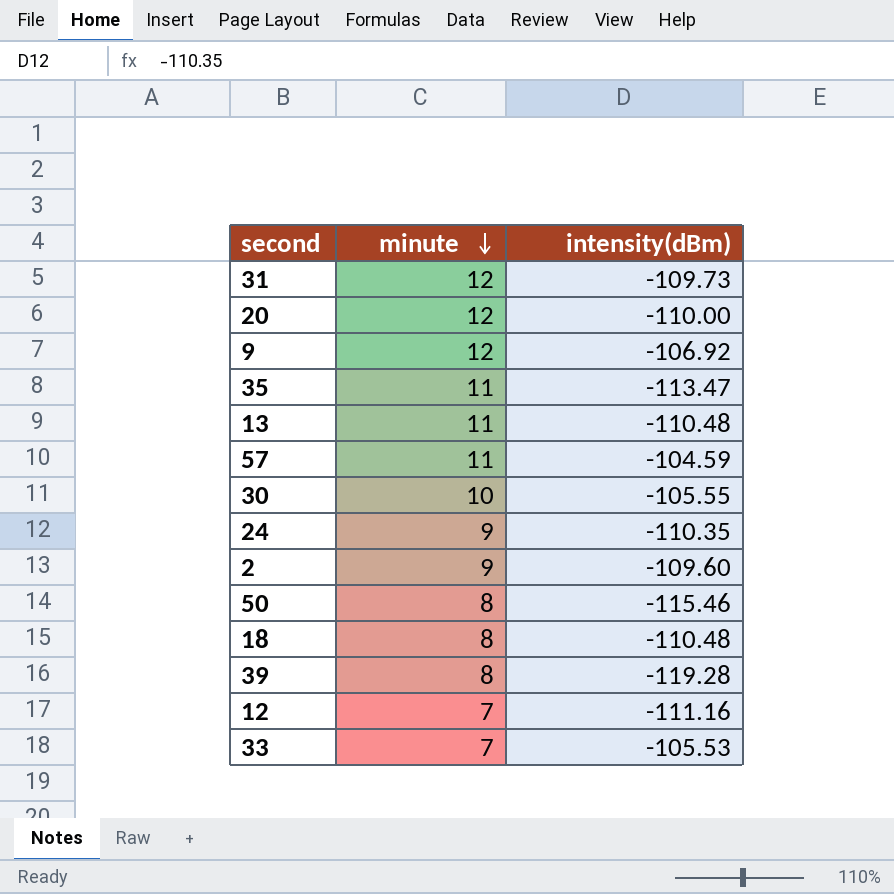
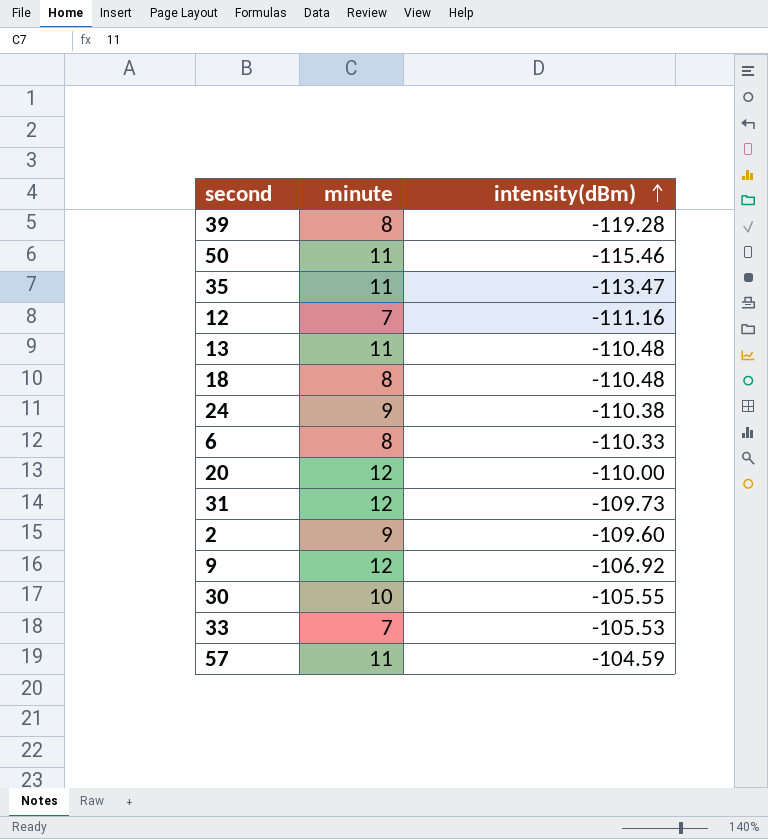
row order: minute descending -> intensity(dBm) ascending
50 | minute: 8 -> 11
24 | intensity(dBm): -110.35 -> -110.38
row 6: none -> 8 | -110.33

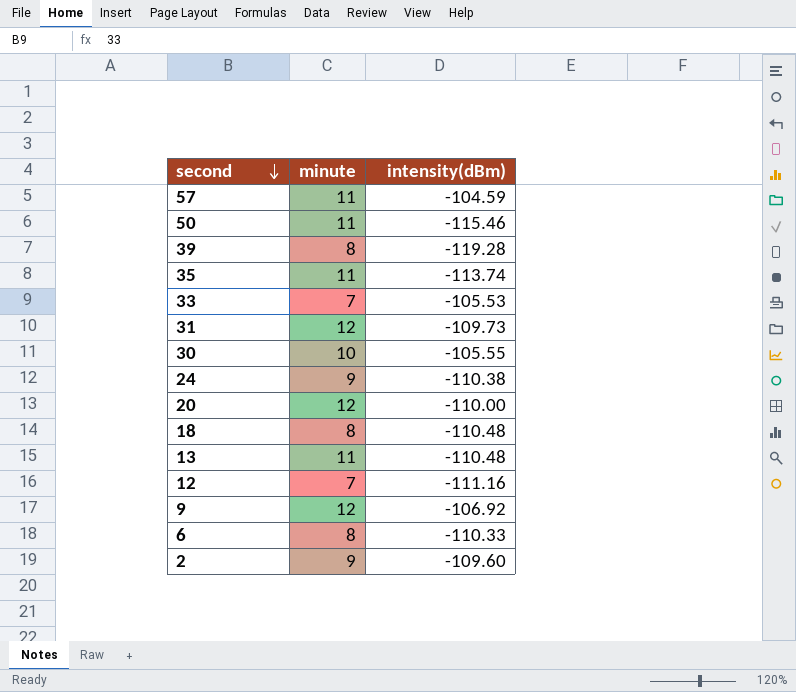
row order: intensity(dBm) ascending -> second descending
35 | intensity(dBm): -113.47 -> -113.74

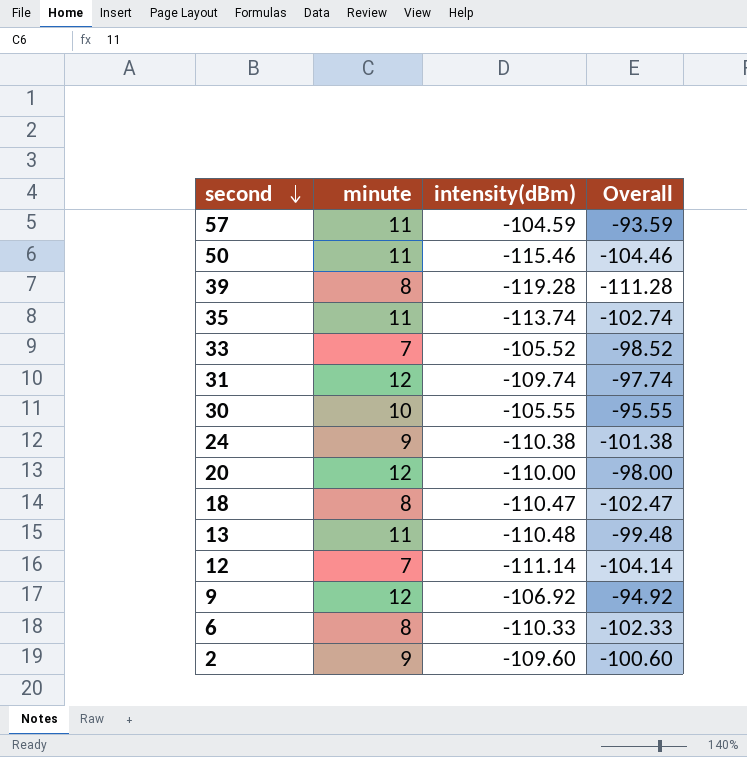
column Overall | formula: none -> [minute] + [intensity(dBm)]
33 | intensity(dBm): -105.53 -> -105.52
31 | intensity(dBm): -109.73 -> -109.74
18 | intensity(dBm): -110.48 -> -110.47
12 | intensity(dBm): -111.16 -> -111.14

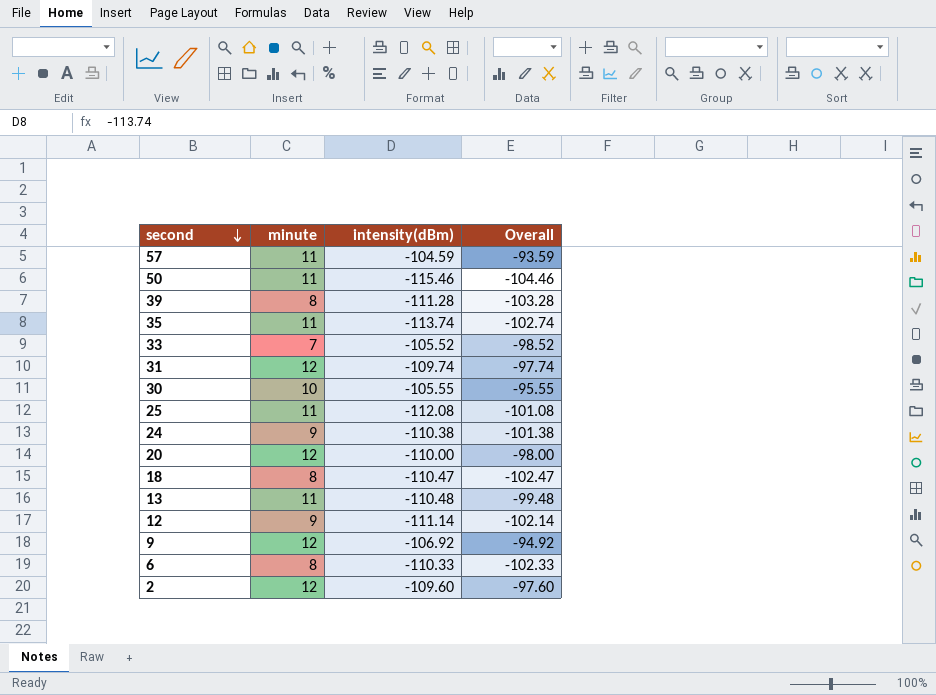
39 | intensity(dBm): -119.28 -> -111.28
39 | Overall: -111.28 -> -103.28
row 25: none -> 11 | -112.08 | -101.08
12 | minute: 7 -> 9
12 | Overall: -104.14 -> -102.14
2 | minute: 9 -> 12
2 | Overall: -100.60 -> -97.60

